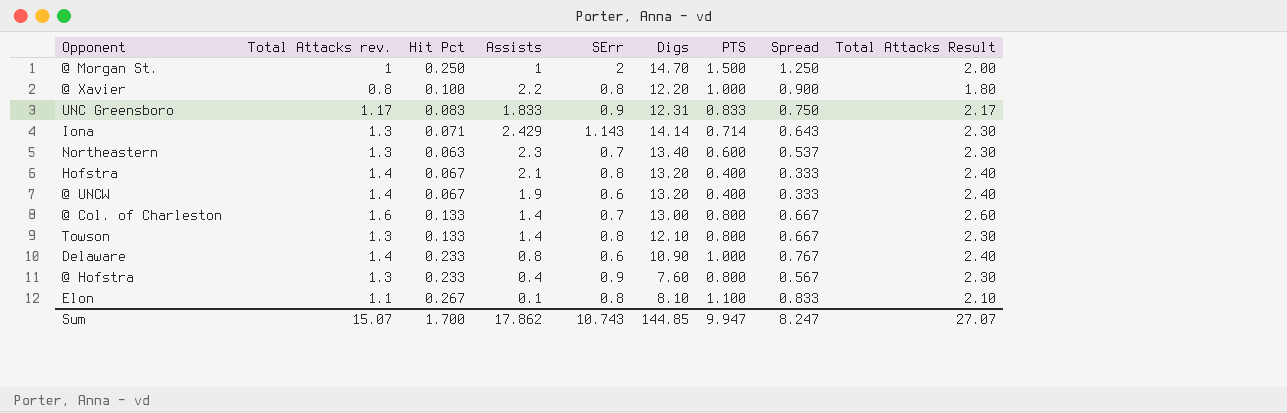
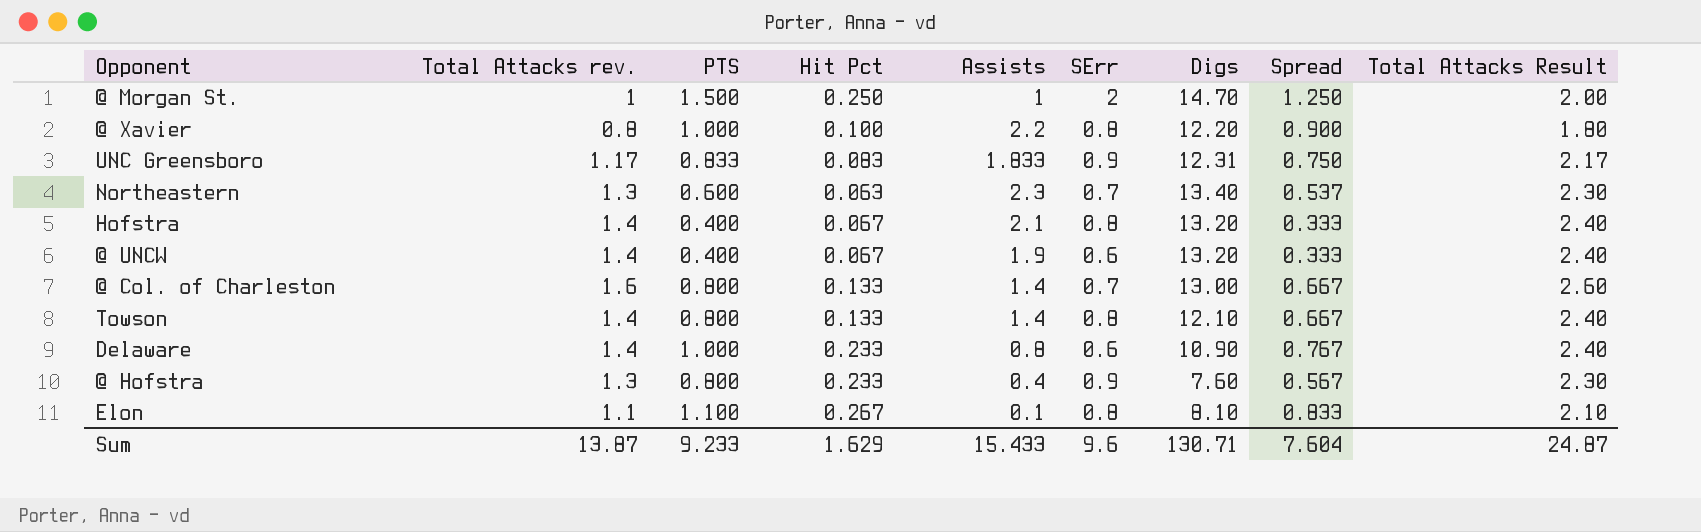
column PTS | position: 7 -> 3
row Iona: 1.3 | 0.071 | 2.429 | 1.143 | 14.14 | 0.714 | 0.643 | 2.30 -> none
Towson | Total Attacks rev.: 1.3 -> 1.4
Towson | Total Attacks Result: 2.30 -> 2.40
Sum | Total Attacks rev.: 15.07 -> 13.87
Sum | PTS: 9.947 -> 9.233
Sum | Hit Pct: 1.700 -> 1.629
Sum | Assists: 17.862 -> 15.433
Sum | SErr: 10.743 -> 9.6
Sum | Digs: 144.85 -> 130.71
Sum | Spread: 8.247 -> 7.604
Sum | Total Attacks Result: 27.07 -> 24.87

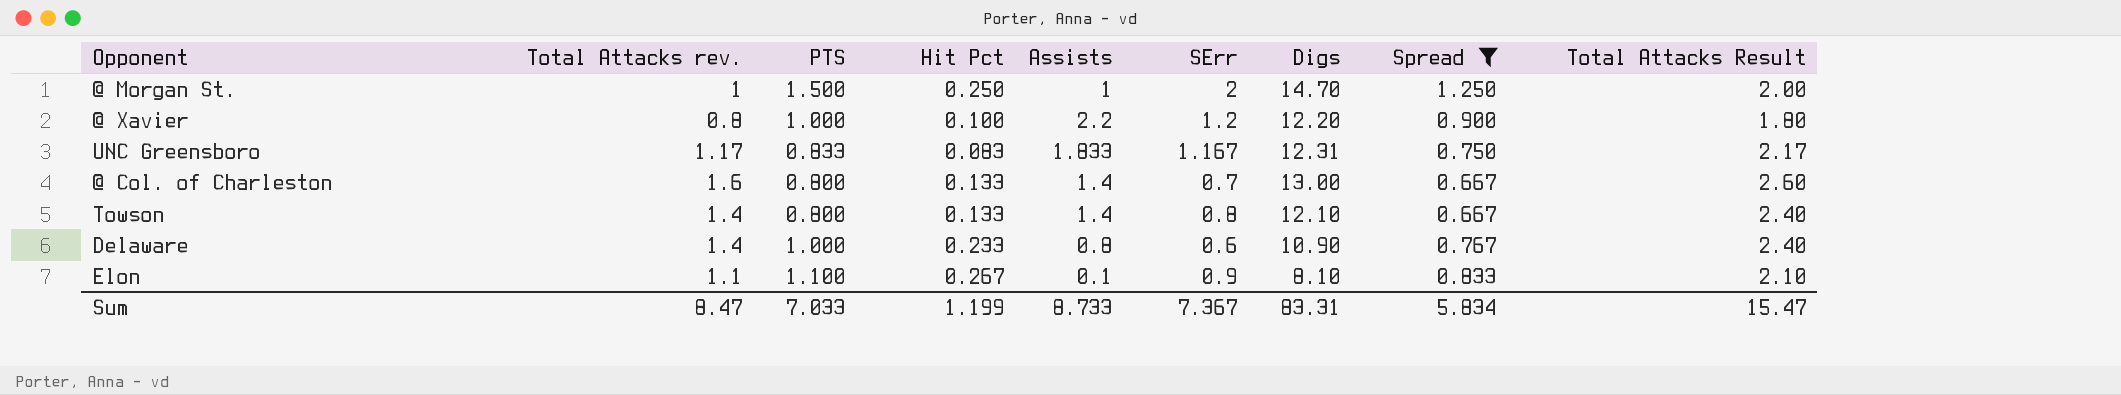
filter: none -> Spread >= 0.667
@ Xavier | SErr: 0.8 -> 1.2
UNC Greensboro | SErr: 0.9 -> 1.167
Elon | SErr: 0.8 -> 0.9
Sum | Total Attacks rev.: 13.87 -> 8.47
Sum | PTS: 9.233 -> 7.033
Sum | Hit Pct: 1.629 -> 1.199
Sum | Assists: 15.433 -> 8.733
Sum | SErr: 9.6 -> 7.367
Sum | Digs: 130.71 -> 83.31
Sum | Spread: 7.604 -> 5.834
Sum | Total Attacks Result: 24.87 -> 15.47

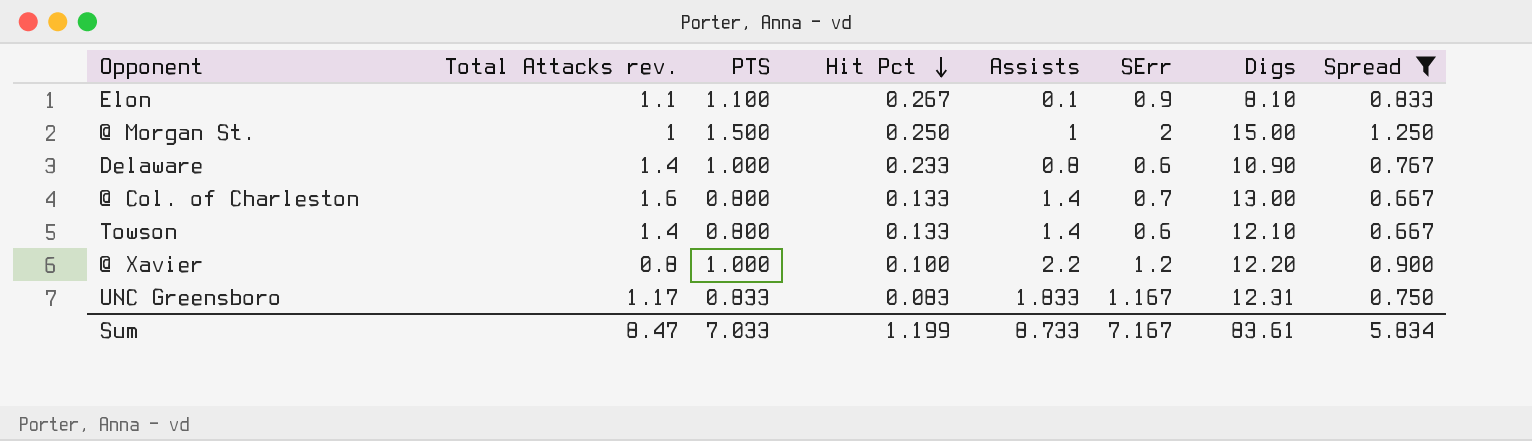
row order: none -> Hit Pct descending
column Total Attacks Result | formula: [Total Attacks rev.] + 1 -> none
@ Morgan St. | Digs: 14.70 -> 15.00
Towson | SErr: 0.8 -> 0.6
Sum | SErr: 7.367 -> 7.167
Sum | Digs: 83.31 -> 83.61

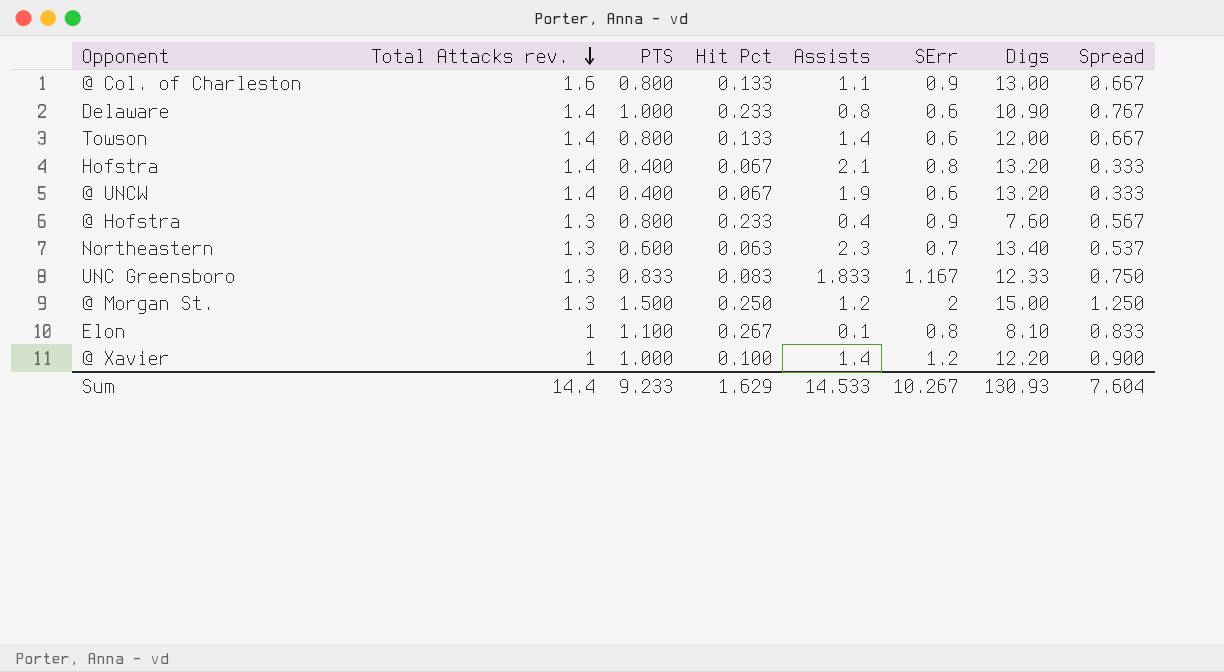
filter: Spread >= 0.667 -> none
row order: Hit Pct descending -> Total Attacks rev. descending
@ Col. of Charleston | Assists: 1.4 -> 1.1
@ Col. of Charleston | SErr: 0.7 -> 0.9
Towson | Digs: 12.10 -> 12.00
UNC Greensboro | Total Attacks rev.: 1.17 -> 1.3
UNC Greensboro | Digs: 12.31 -> 12.33
@ Morgan St. | Total Attacks rev.: 1 -> 1.3
@ Morgan St. | Assists: 1 -> 1.2
Elon | Total Attacks rev.: 1.1 -> 1
Elon | SErr: 0.9 -> 0.8
@ Xavier | Total Attacks rev.: 0.8 -> 1
@ Xavier | Assists: 2.2 -> 1.4
Sum | Total Attacks rev.: 8.47 -> 14.4
Sum | PTS: 7.033 -> 9.233
Sum | Hit Pct: 1.199 -> 1.629
Sum | Assists: 8.733 -> 14.533
Sum | SErr: 7.167 -> 10.267
Sum | Digs: 83.61 -> 130.93
Sum | Spread: 5.834 -> 7.604

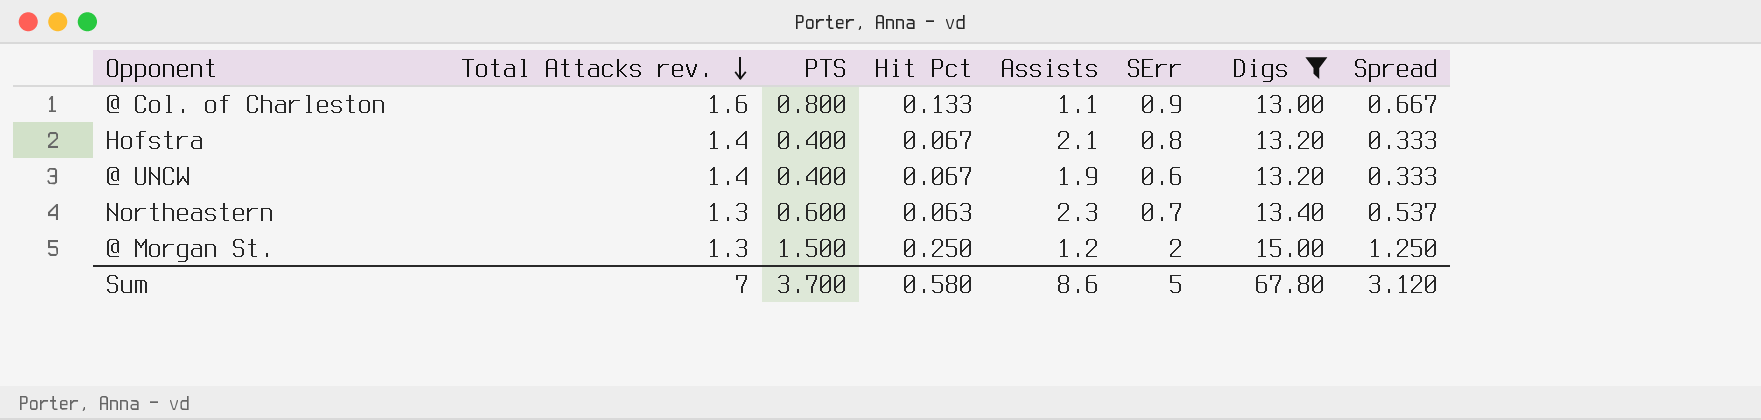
filter: none -> Digs >= 13.00
Sum | Total Attacks rev.: 14.4 -> 7
Sum | PTS: 9.233 -> 3.700
Sum | Hit Pct: 1.629 -> 0.580
Sum | Assists: 14.533 -> 8.6
Sum | SErr: 10.267 -> 5
Sum | Digs: 130.93 -> 67.80
Sum | Spread: 7.604 -> 3.120

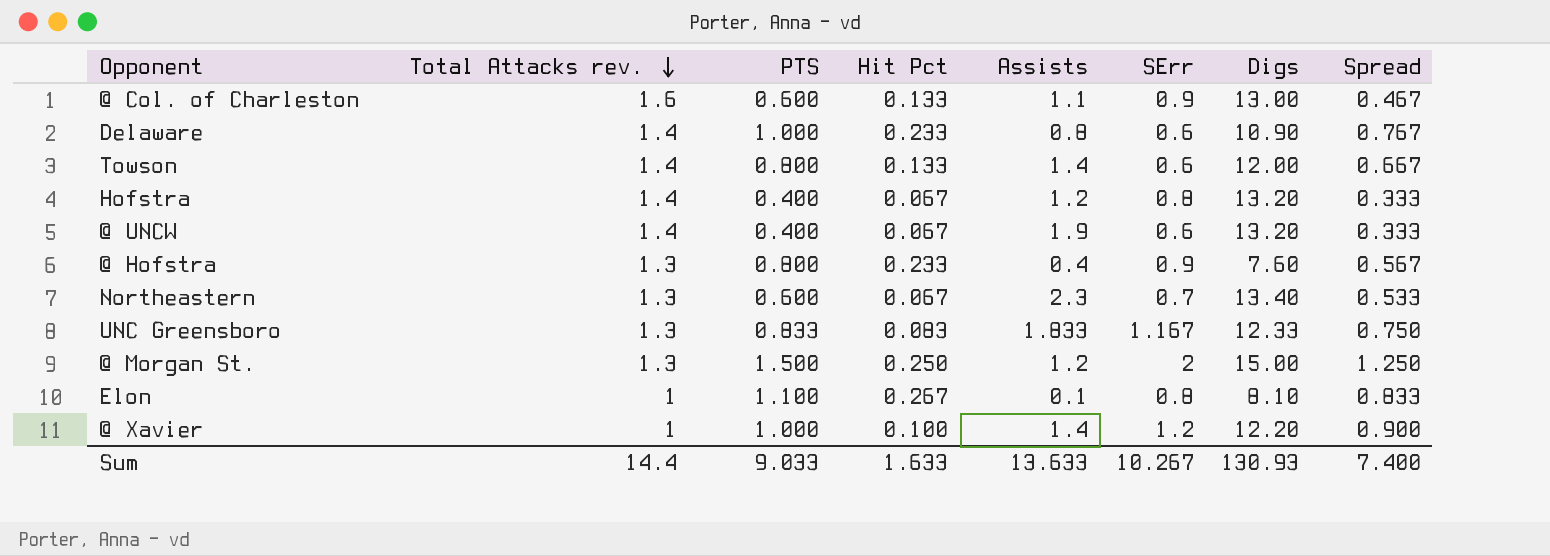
filter: Digs >= 13.00 -> none
@ Col. of Charleston | PTS: 0.800 -> 0.600
@ Col. of Charleston | Spread: 0.667 -> 0.467
Hofstra | Assists: 2.1 -> 1.2
Northeastern | Hit Pct: 0.063 -> 0.067
Northeastern | Spread: 0.537 -> 0.533
Sum | Total Attacks rev.: 7 -> 14.4
Sum | PTS: 3.700 -> 9.033
Sum | Hit Pct: 0.580 -> 1.633
Sum | Assists: 8.6 -> 13.633
Sum | SErr: 5 -> 10.267
Sum | Digs: 67.80 -> 130.93
Sum | Spread: 3.120 -> 7.400

